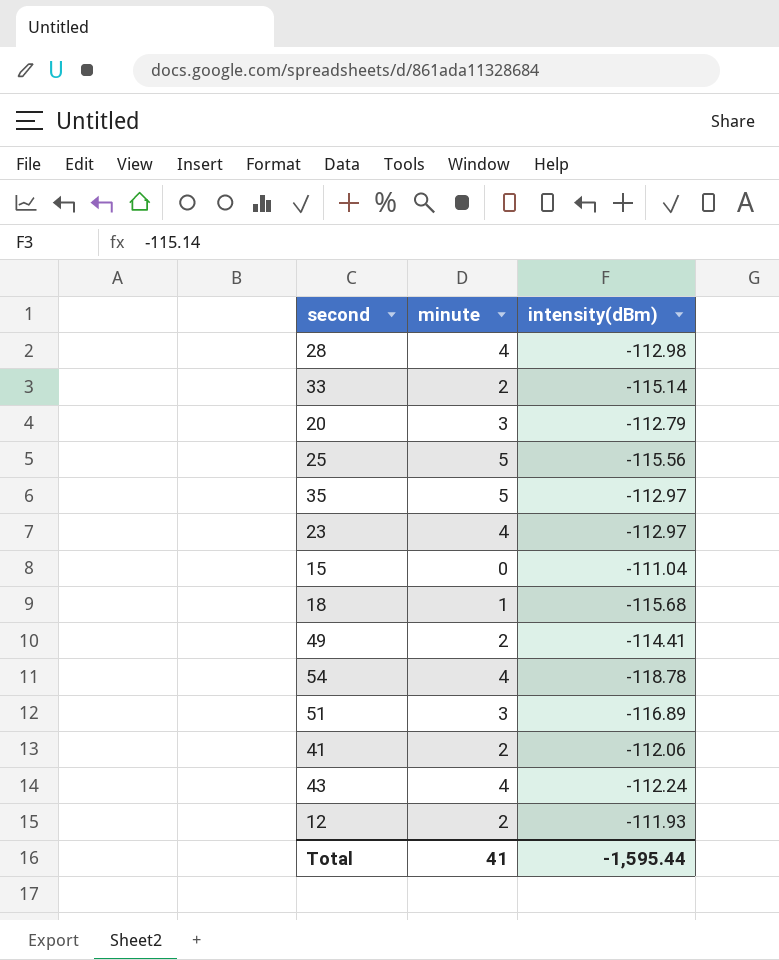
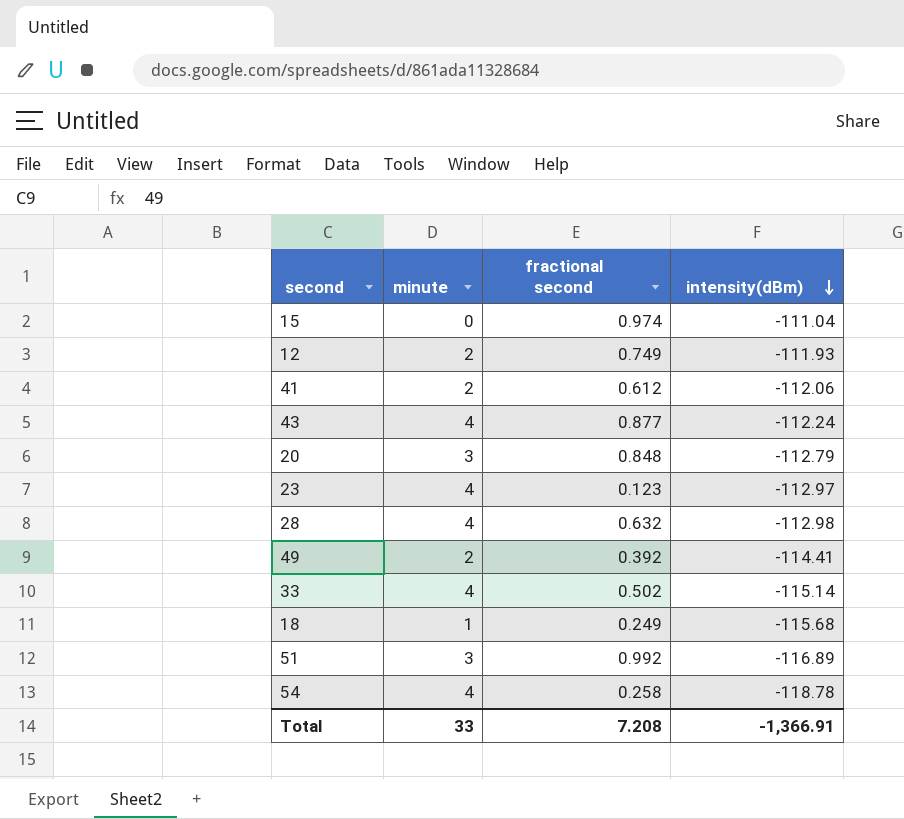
row order: none -> intensity(dBm) descending
column fractional second | position: none -> 3
row 25: 5 | -115.56 -> none
row 35: 5 | -112.97 -> none
33 | minute: 2 -> 4
Total | minute: 41 -> 33
Total | intensity(dBm): -1,595.44 -> -1,366.91

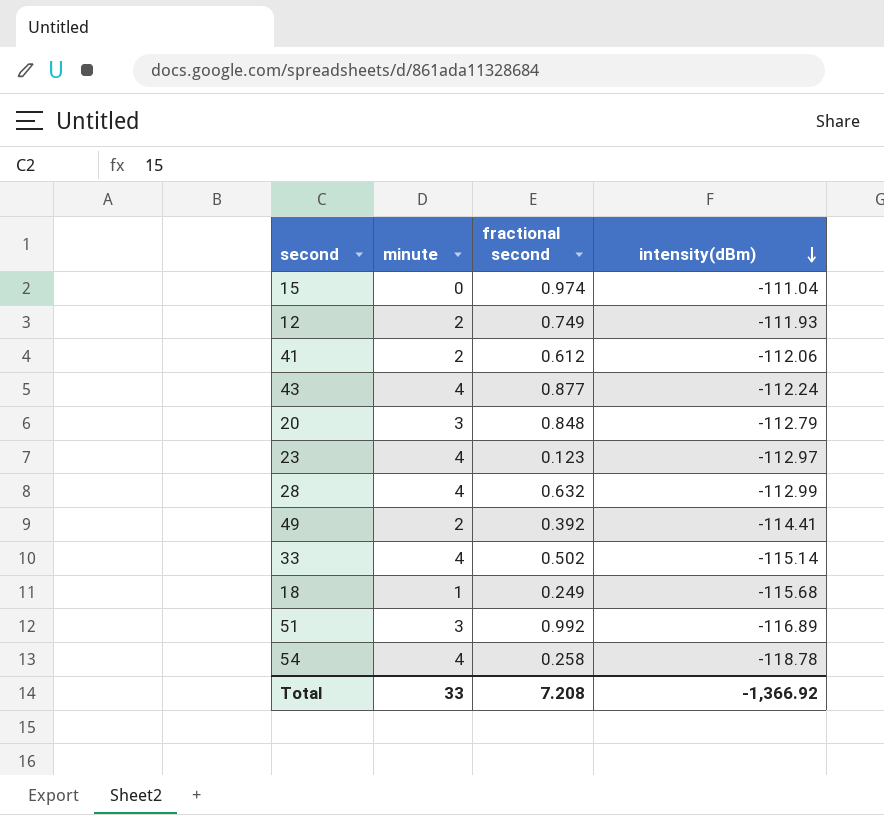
28 | intensity(dBm): -112.98 -> -112.99
Total | intensity(dBm): -1,366.91 -> -1,366.92

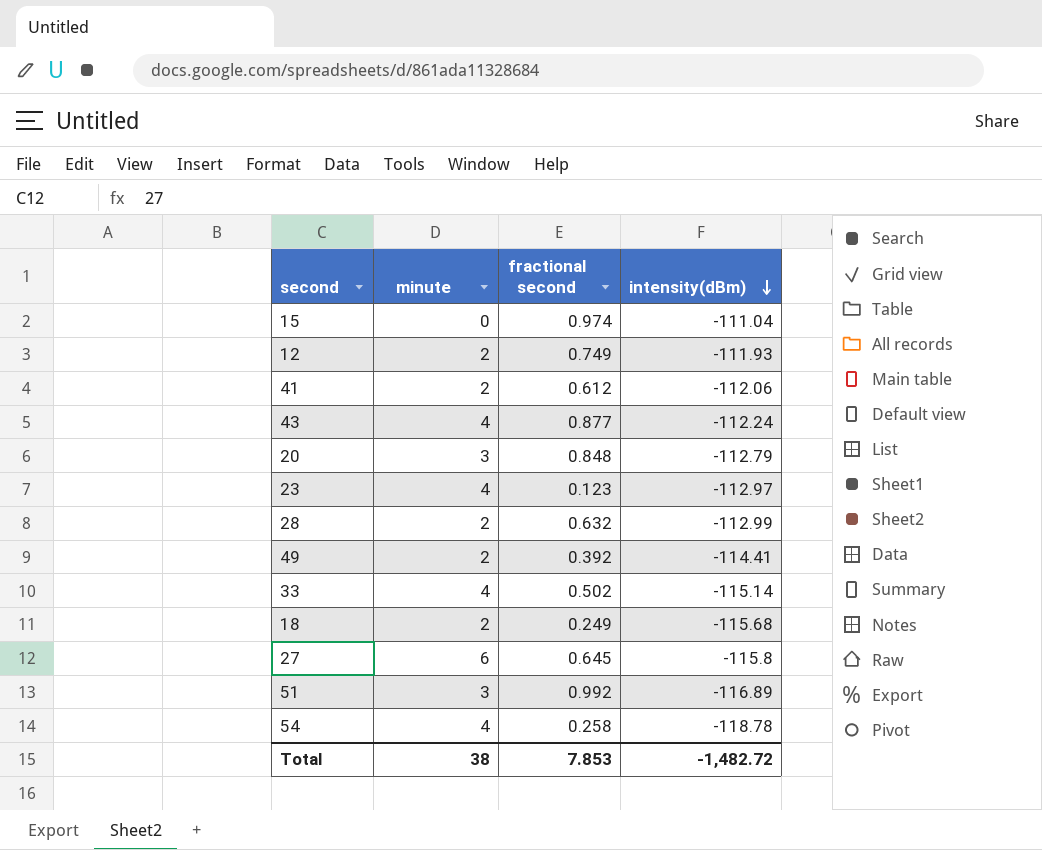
28 | minute: 4 -> 2
18 | minute: 1 -> 2
row 27: none -> 6 | 0.645 | -115.8
Total | minute: 33 -> 38
Total | fractional second: 7.208 -> 7.853
Total | intensity(dBm): -1,366.92 -> -1,482.72

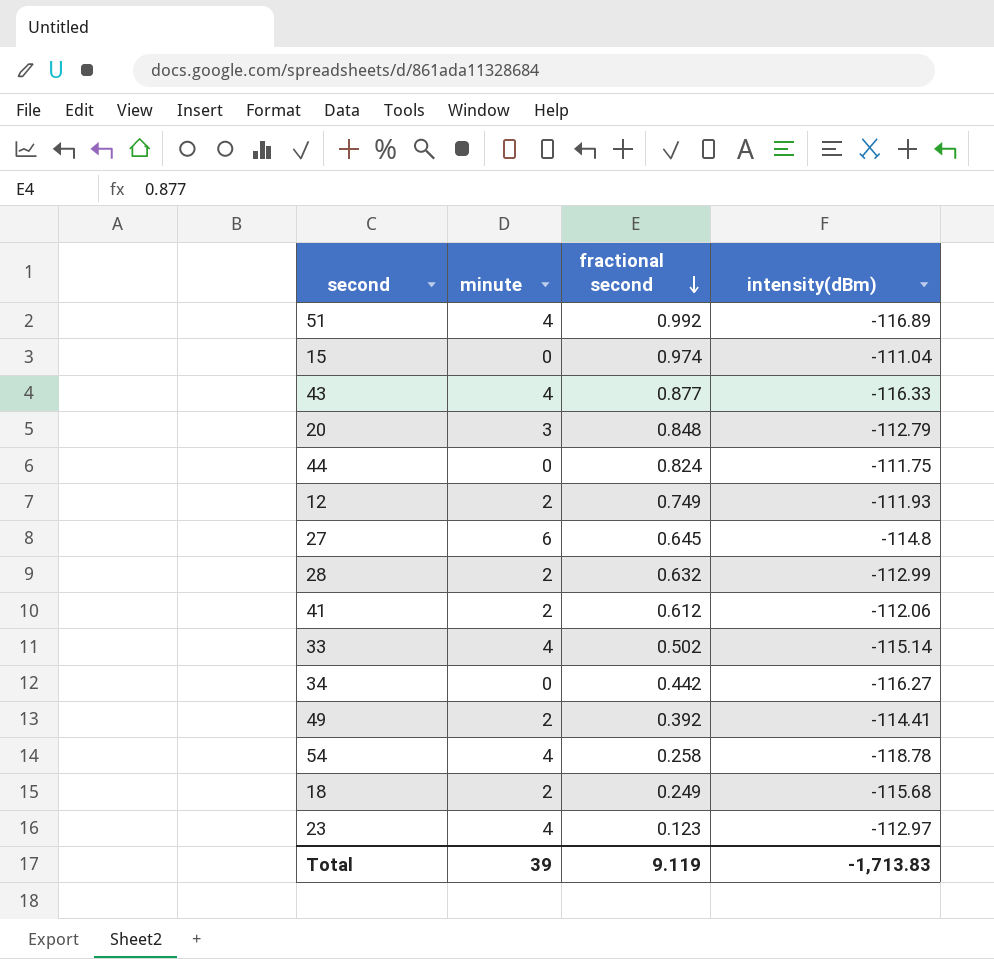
row order: intensity(dBm) descending -> fractional second descending
51 | minute: 3 -> 4
43 | intensity(dBm): -112.24 -> -116.33
row 44: none -> 0 | 0.824 | -111.75
27 | intensity(dBm): -115.8 -> -114.8
row 34: none -> 0 | 0.442 | -116.27
Total | minute: 38 -> 39
Total | fractional second: 7.853 -> 9.119
Total | intensity(dBm): -1,482.72 -> -1,713.83

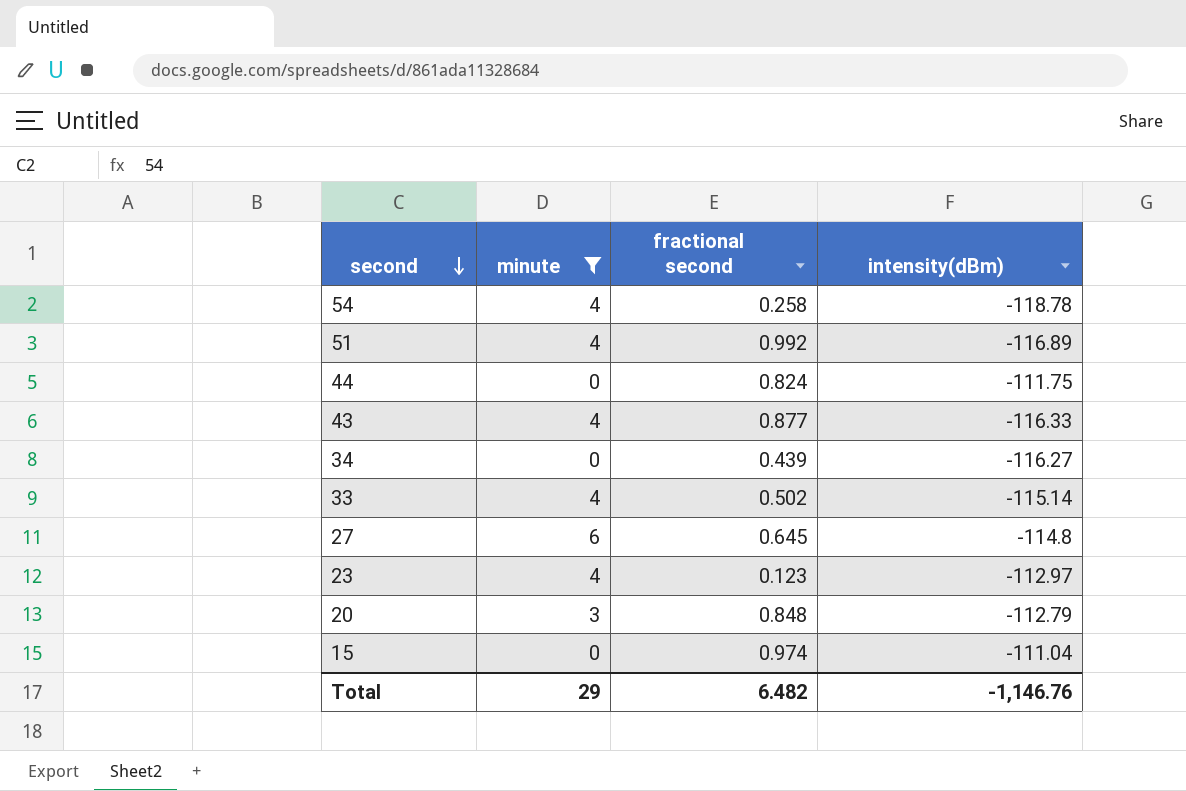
filter: none -> minute != 2
row order: fractional second descending -> second descending
34 | fractional second: 0.442 -> 0.439
Total | minute: 39 -> 29
Total | fractional second: 9.119 -> 6.482
Total | intensity(dBm): -1,713.83 -> -1,146.76

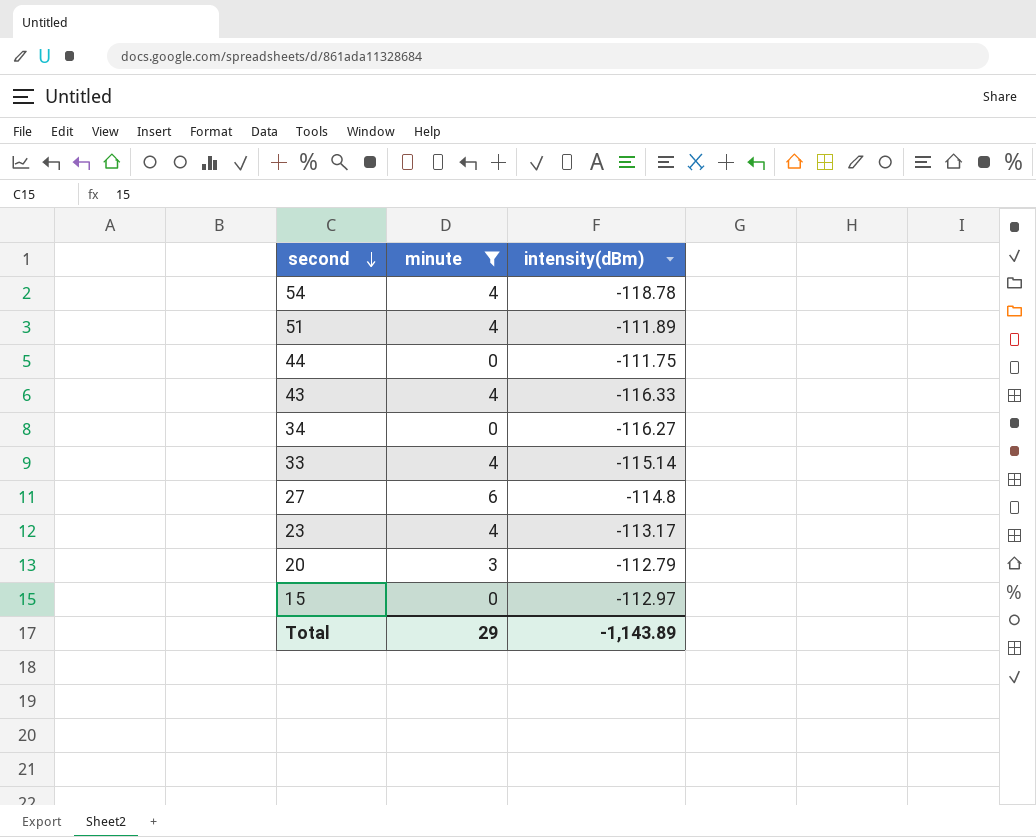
column fractional second | position: 3 -> none
51 | intensity(dBm): -116.89 -> -111.89
23 | intensity(dBm): -112.97 -> -113.17
15 | intensity(dBm): -111.04 -> -112.97
Total | intensity(dBm): -1,146.76 -> -1,143.89

